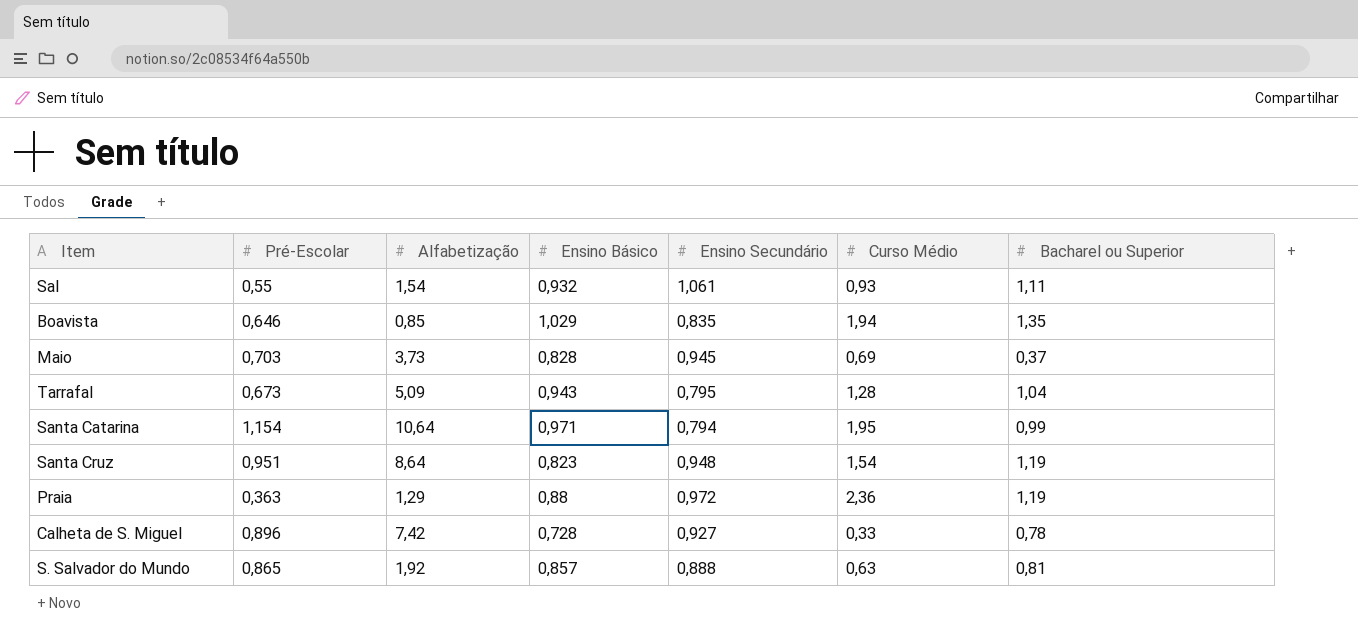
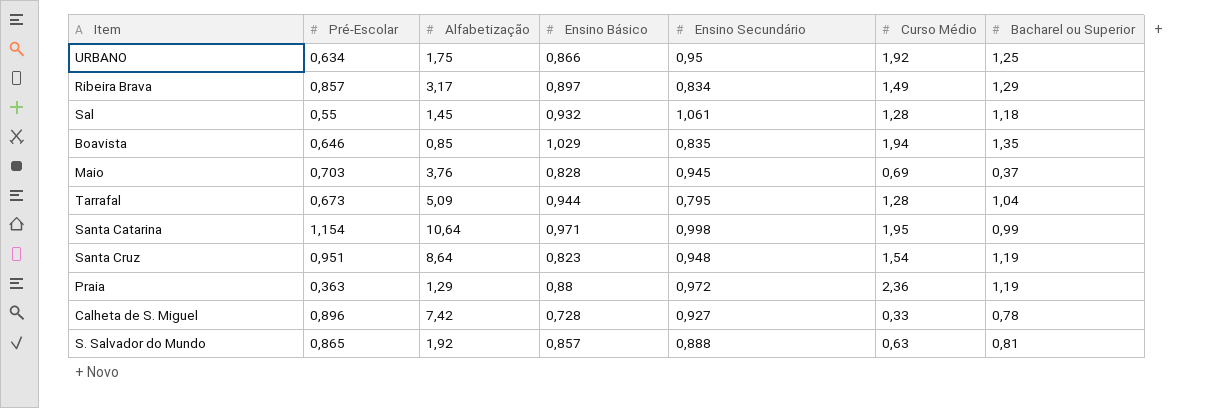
row URBANO: none -> 0,634 | 1,75 | 0,866 | 0,95 | 1,92 | 1,25
row Ribeira Brava: none -> 0,857 | 3,17 | 0,897 | 0,834 | 1,49 | 1,29
Sal | Alfabetização: 1,54 -> 1,45
Sal | Curso Médio: 0,93 -> 1,28
Sal | Bacharel ou Superior: 1,11 -> 1,18
Maio | Alfabetização: 3,73 -> 3,76
Tarrafal | Ensino Básico: 0,943 -> 0,944
Santa Catarina | Ensino Secundário: 0,794 -> 0,998

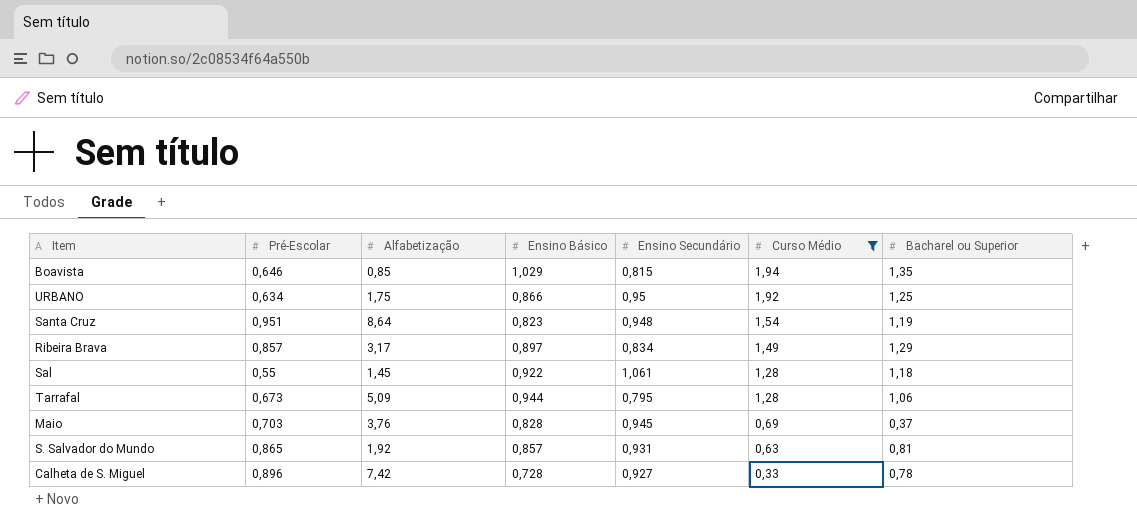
filter: none -> Curso Médio <= 1,94
row order: none -> Curso Médio descending
Boavista | Ensino Secundário: 0,835 -> 0,815
Sal | Ensino Básico: 0,932 -> 0,922
Tarrafal | Bacharel ou Superior: 1,04 -> 1,06
S. Salvador do Mundo | Ensino Secundário: 0,888 -> 0,931

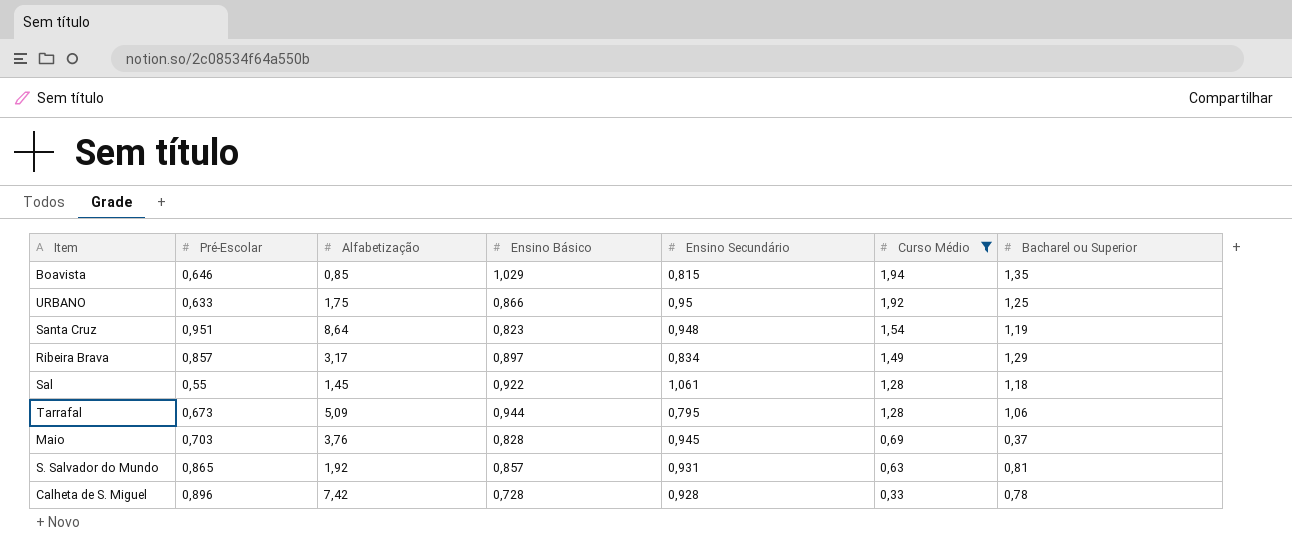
URBANO | Pré-Escolar: 0,634 -> 0,633
Calheta de S. Miguel | Ensino Secundário: 0,927 -> 0,928

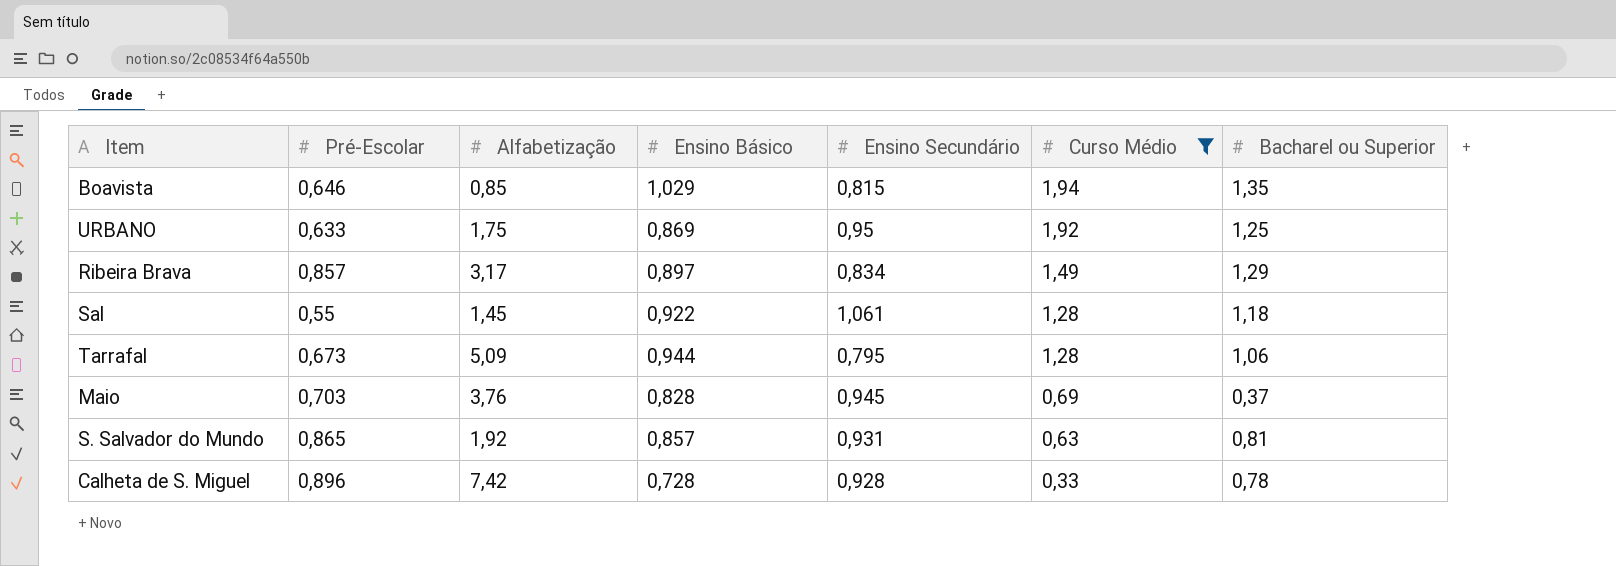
row Santa Cruz: 0,951 | 8,64 | 0,823 | 0,948 | 1,54 | 1,19 -> none
URBANO | Ensino Básico: 0,866 -> 0,869

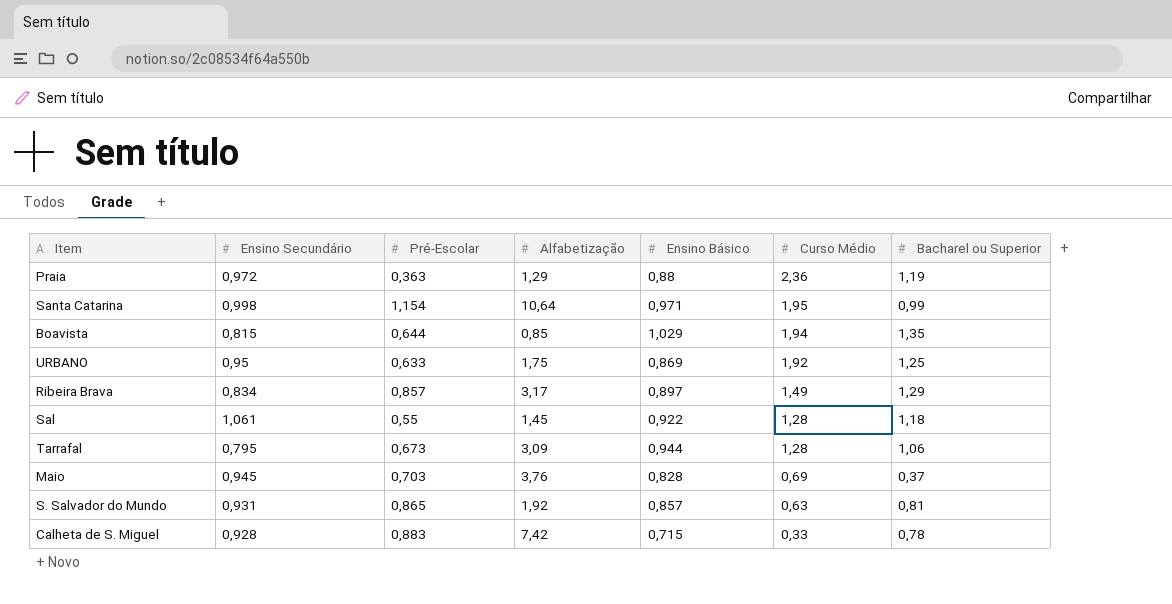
filter: Curso Médio <= 1,94 -> none
column Ensino Secundário | position: 5 -> 2
Boavista | Pré-Escolar: 0,646 -> 0,644
Tarrafal | Alfabetização: 5,09 -> 3,09
Calheta de S. Miguel | Pré-Escolar: 0,896 -> 0,883
Calheta de S. Miguel | Ensino Básico: 0,728 -> 0,715

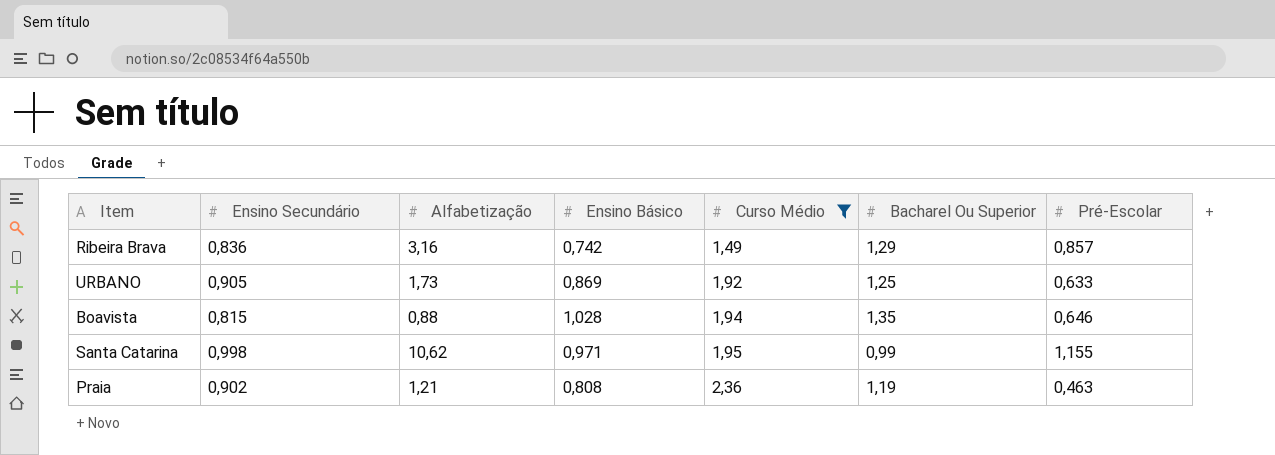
filter: none -> Curso Médio >= 1,49
row order: Curso Médio descending -> Curso Médio ascending
column name: Bacharel ou Superior -> Bacharel Ou Superior
column Pré-Escolar | position: 3 -> 7
Ribeira Brava | Ensino Secundário: 0,834 -> 0,836
Ribeira Brava | Alfabetização: 3,17 -> 3,16
Ribeira Brava | Ensino Básico: 0,897 -> 0,742
URBANO | Ensino Secundário: 0,95 -> 0,905
URBANO | Alfabetização: 1,75 -> 1,73
Boavista | Alfabetização: 0,85 -> 0,88
Boavista | Ensino Básico: 1,029 -> 1,028
Boavista | Pré-Escolar: 0,644 -> 0,646
Santa Catarina | Alfabetização: 10,64 -> 10,62
Santa Catarina | Pré-Escolar: 1,154 -> 1,155
Praia | Ensino Secundário: 0,972 -> 0,902
Praia | Alfabetização: 1,29 -> 1,21
Praia | Ensino Básico: 0,88 -> 0,808
Praia | Pré-Escolar: 0,363 -> 0,463

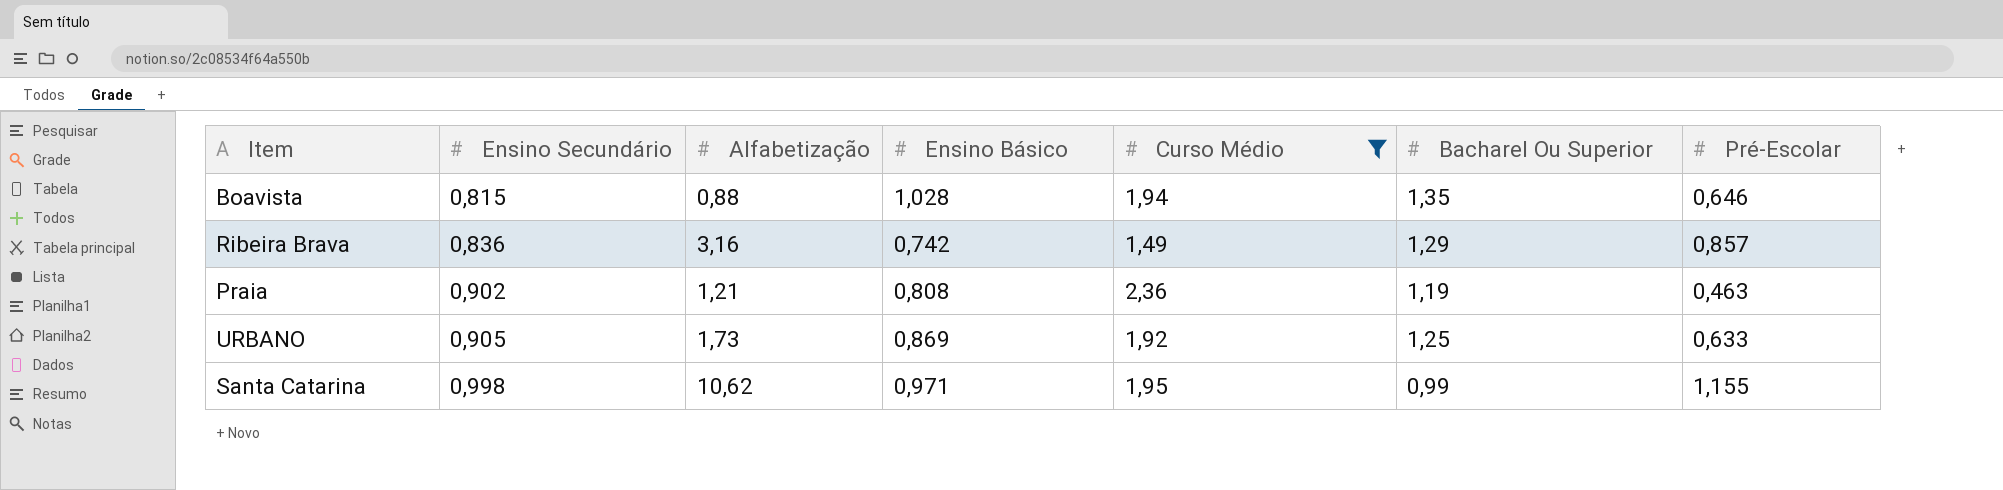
row order: Curso Médio ascending -> Ensino Secundário ascending

